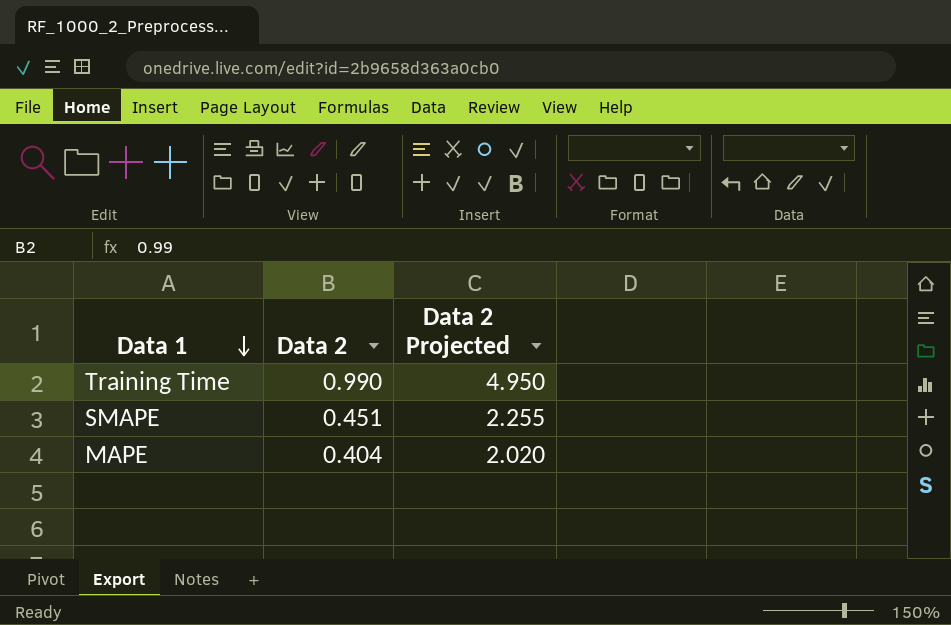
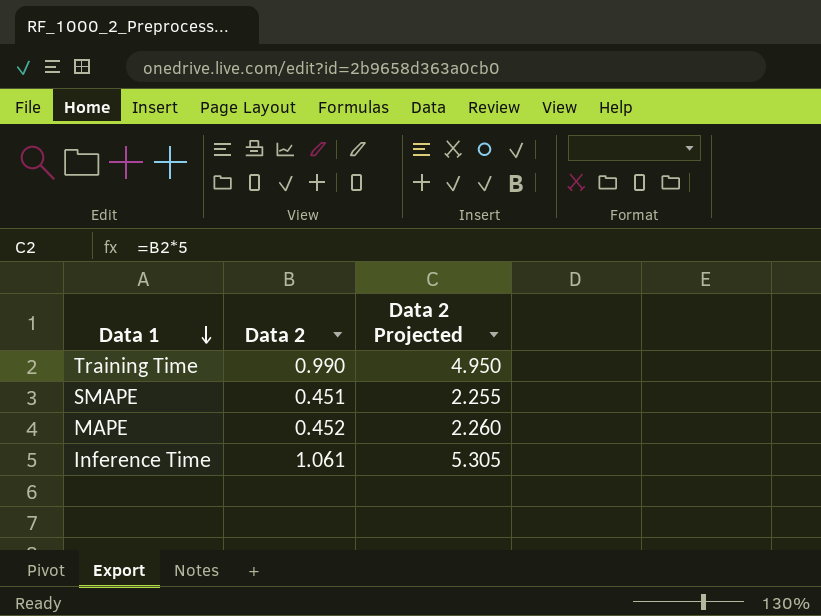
MAPE | Data 2: 0.404 -> 0.452
MAPE | Data 2 Projected: 2.020 -> 2.260
row Inference Time: none -> 1.061 | 5.305

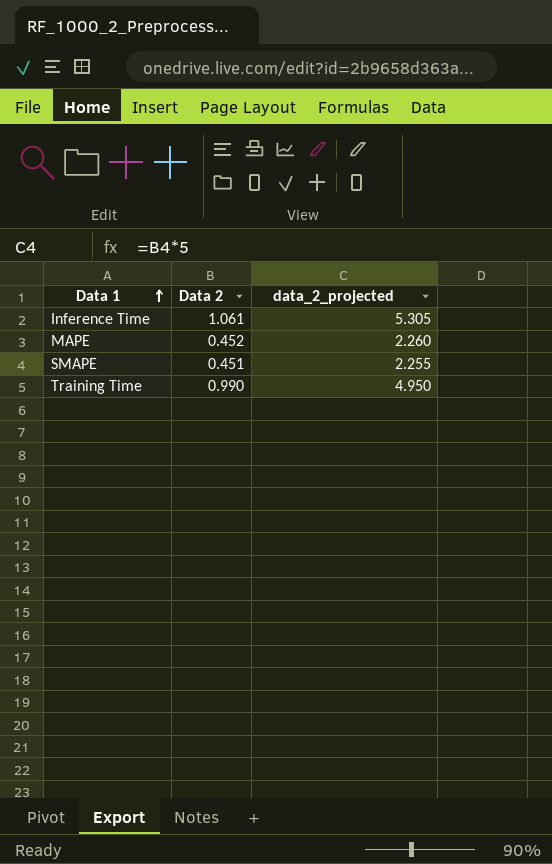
row order: Data 1 descending -> Data 1 ascending
column name: Data 2 Projected -> data_2_projected

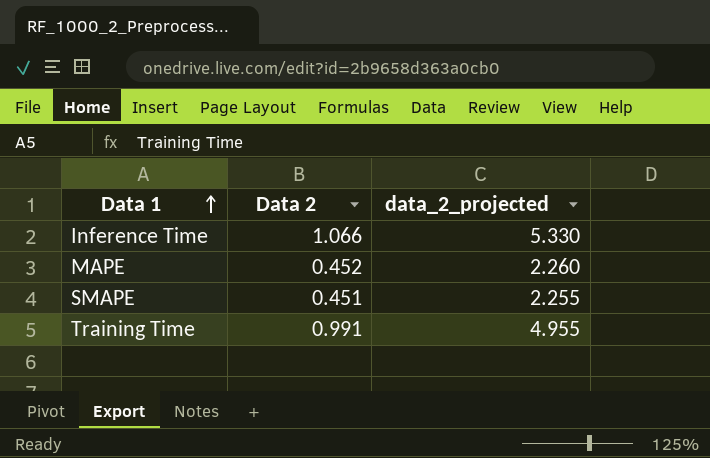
Inference Time | Data 2: 1.061 -> 1.066
Inference Time | data_2_projected: 5.305 -> 5.330
Training Time | Data 2: 0.990 -> 0.991
Training Time | data_2_projected: 4.950 -> 4.955

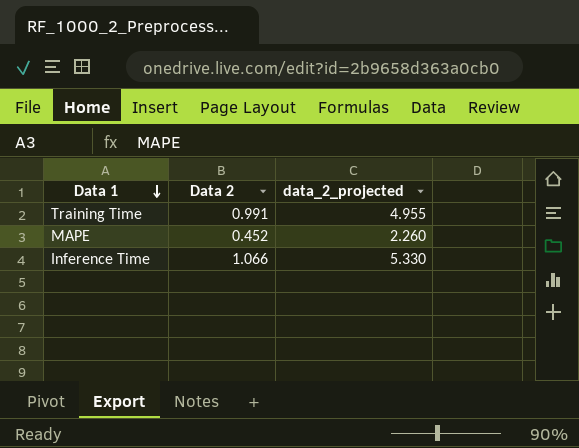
row order: Data 1 ascending -> Data 1 descending
row SMAPE: 0.451 | 2.255 -> none

